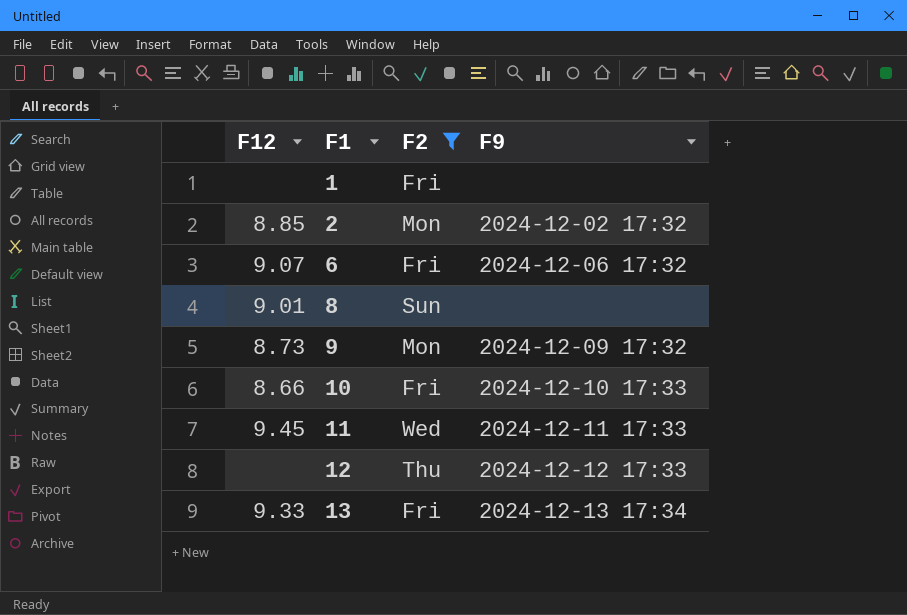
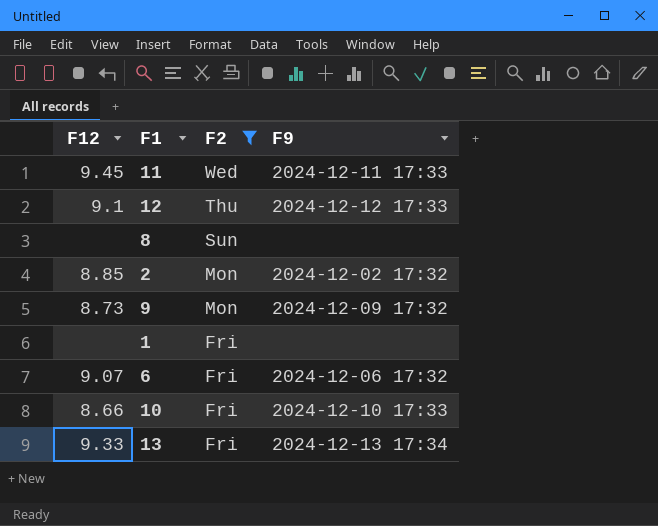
row order: F1 ascending -> F2 descending
12 | F12: none -> 9.1
8 | F12: 9.01 -> none

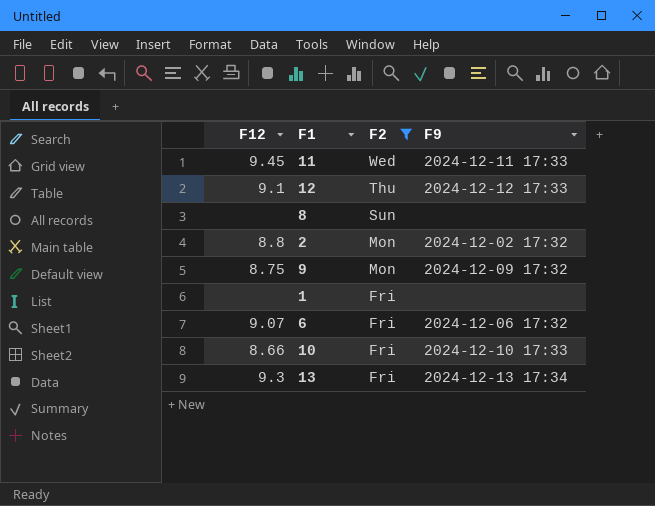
2 | F12: 8.85 -> 8.8
9 | F12: 8.73 -> 8.75
13 | F12: 9.33 -> 9.3

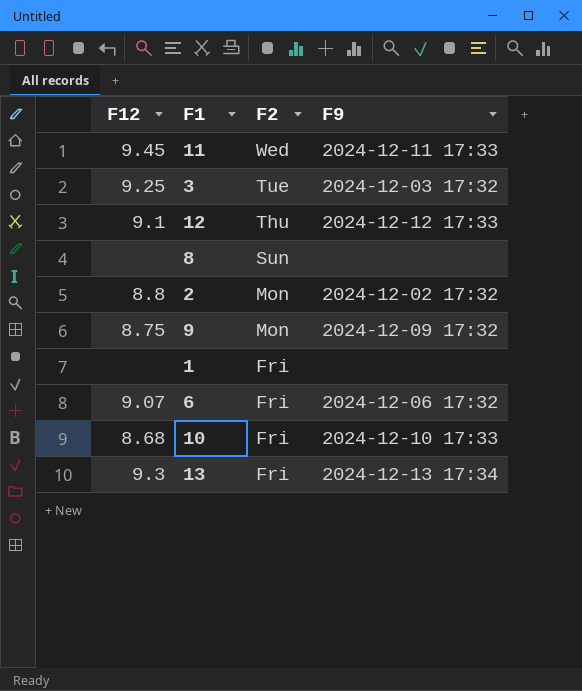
filter: F2 != Tue -> none
10 | F12: 8.66 -> 8.68

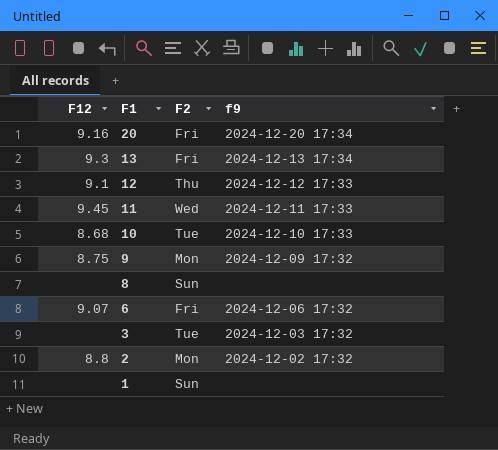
row order: F2 descending -> F1 descending
column name: F9 -> f9
row 20: none -> 9.16 | Fri | 2024-12-20 17:34
10 | F2: Fri -> Tue
3 | F12: 9.25 -> none
1 | F2: Fri -> Sun

